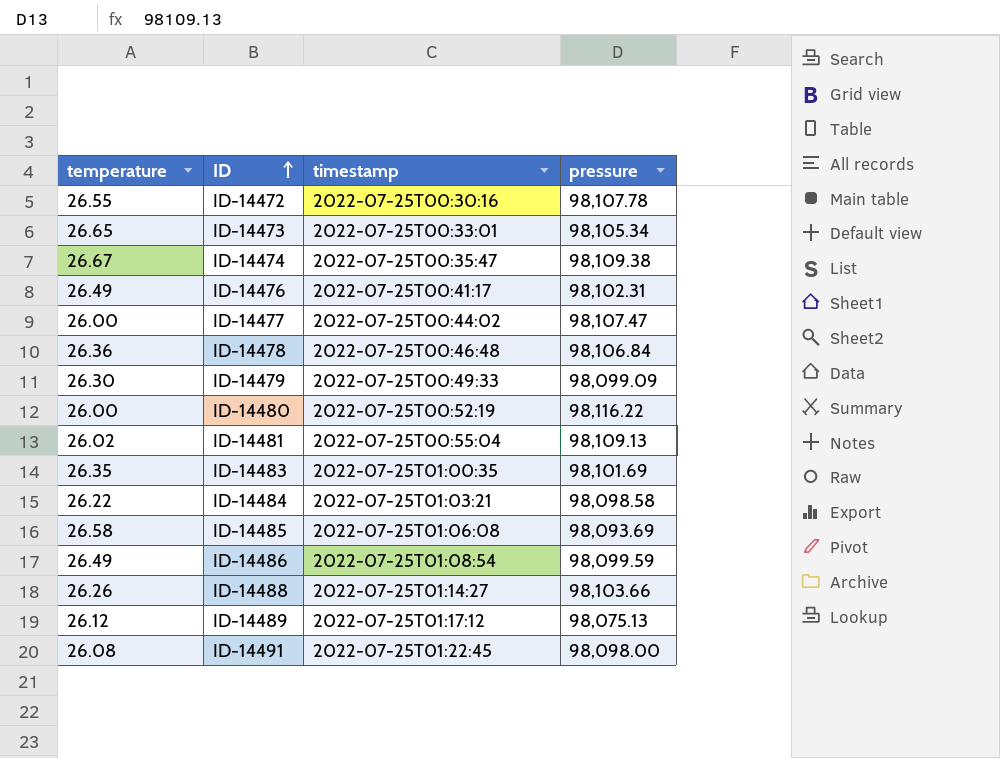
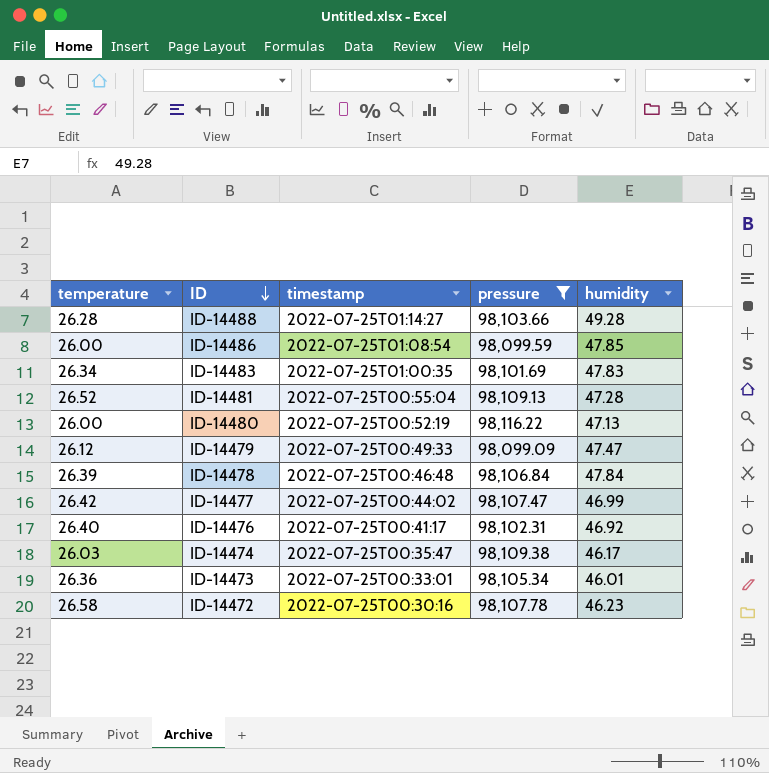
filter: none -> pressure >= 98,099.09
row order: ID ascending -> ID descending
column humidity | position: none -> 5
ID-14488 | temperature: 26.26 -> 26.28
ID-14486 | temperature: 26.49 -> 26.00
ID-14483 | temperature: 26.35 -> 26.34
ID-14481 | temperature: 26.02 -> 26.52
ID-14479 | temperature: 26.30 -> 26.12
ID-14478 | temperature: 26.36 -> 26.39
ID-14477 | temperature: 26.00 -> 26.42
ID-14476 | temperature: 26.49 -> 26.40
ID-14474 | temperature: 26.67 -> 26.03
ID-14473 | temperature: 26.65 -> 26.36
ID-14472 | temperature: 26.55 -> 26.58

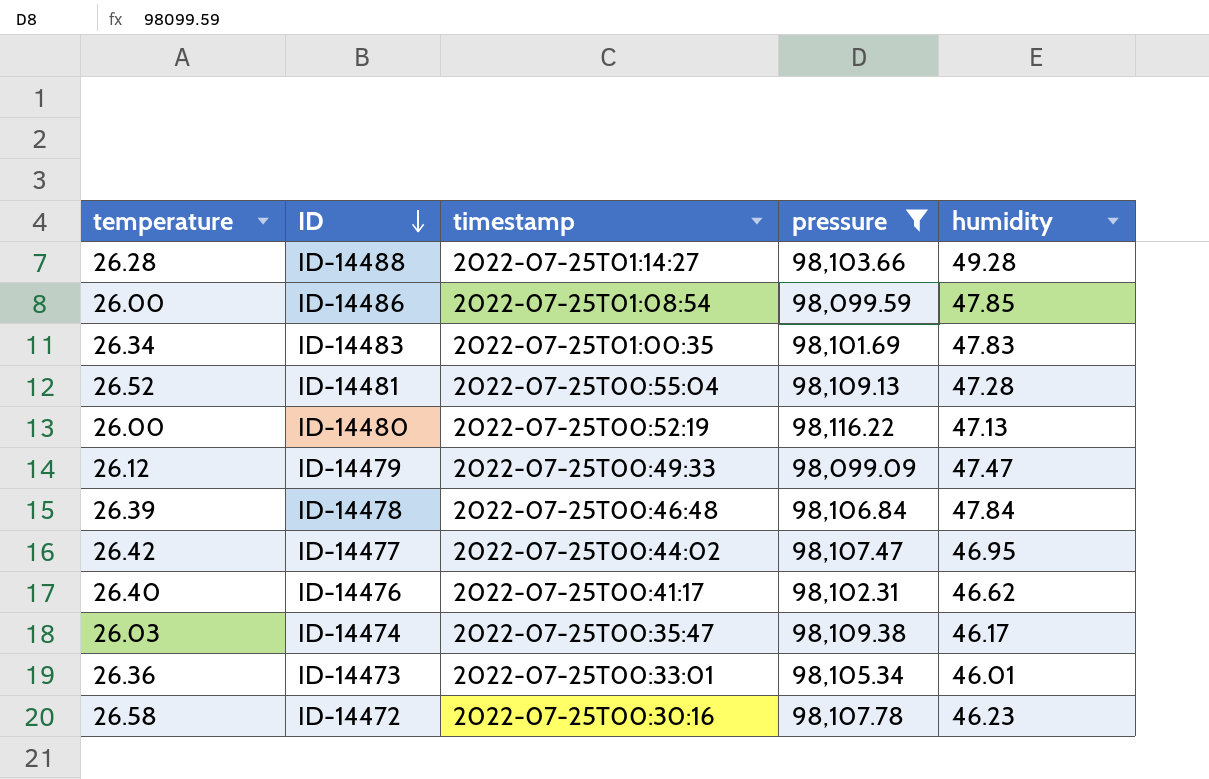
ID-14477 | humidity: 46.99 -> 46.95
ID-14476 | humidity: 46.92 -> 46.62

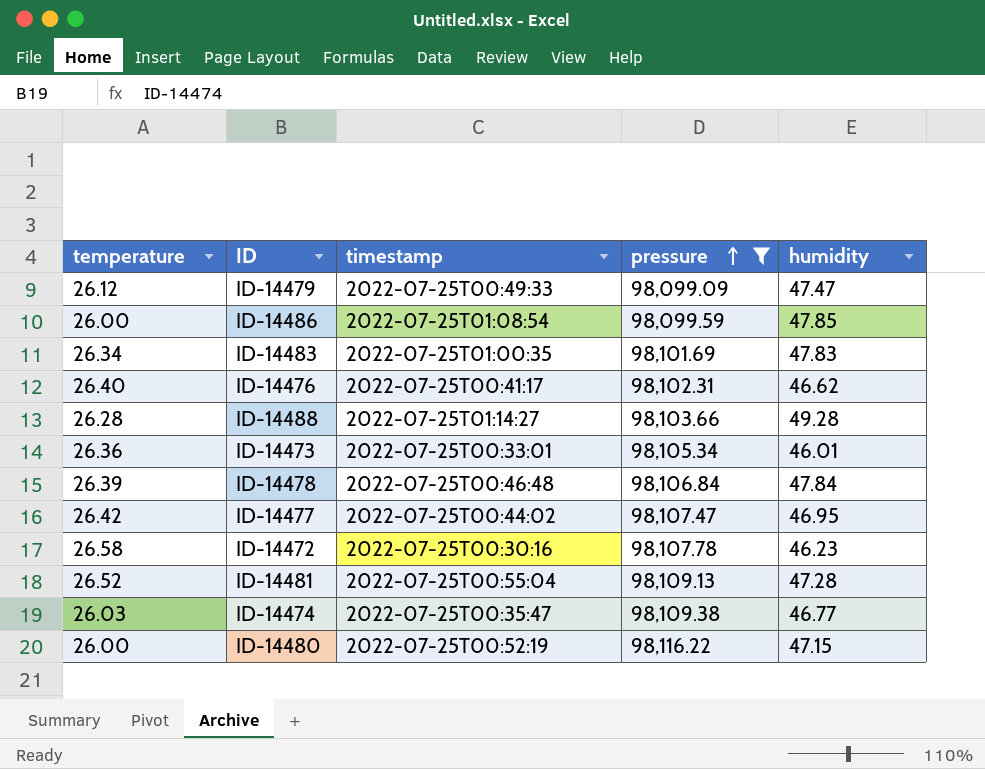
row order: ID descending -> pressure ascending
ID-14474 | humidity: 46.17 -> 46.77
ID-14480 | humidity: 47.13 -> 47.15

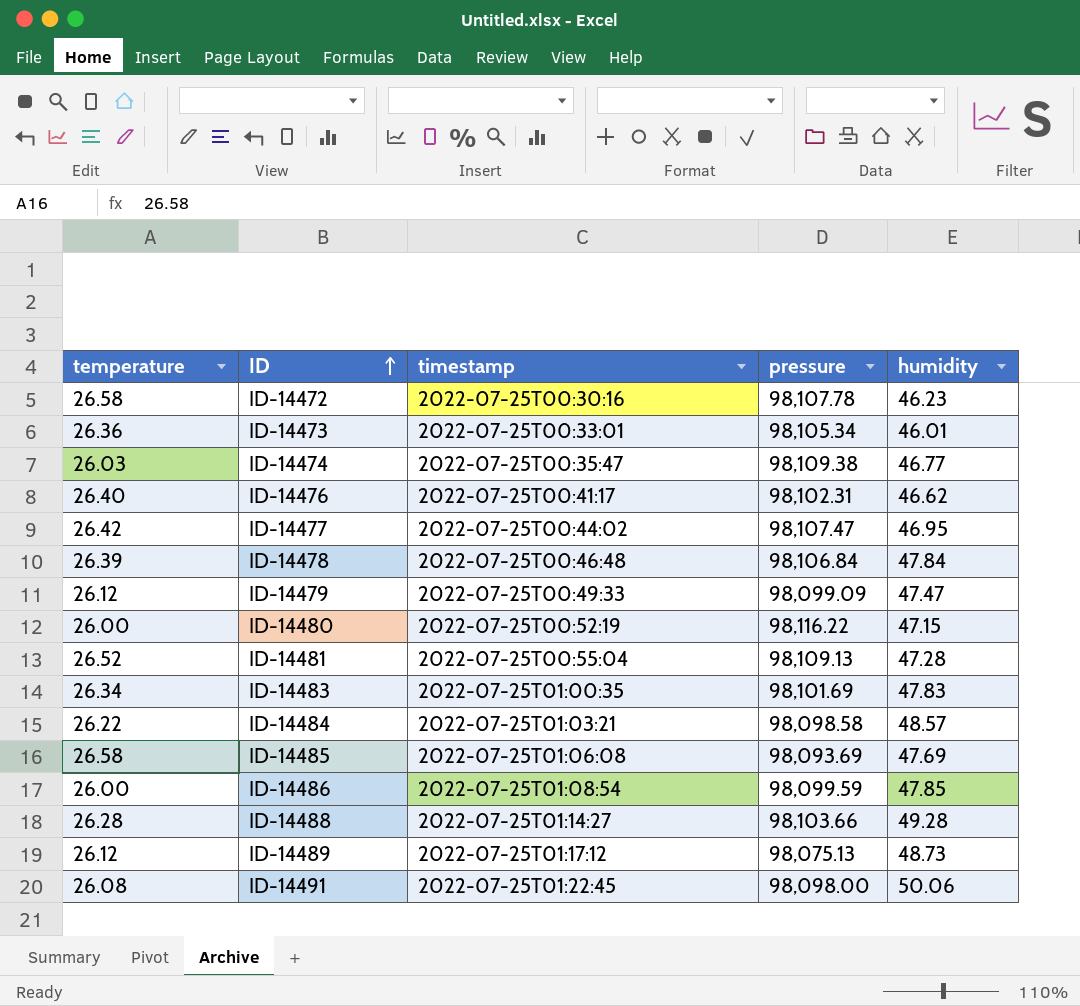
filter: pressure >= 98,099.09 -> none
row order: pressure ascending -> ID ascending

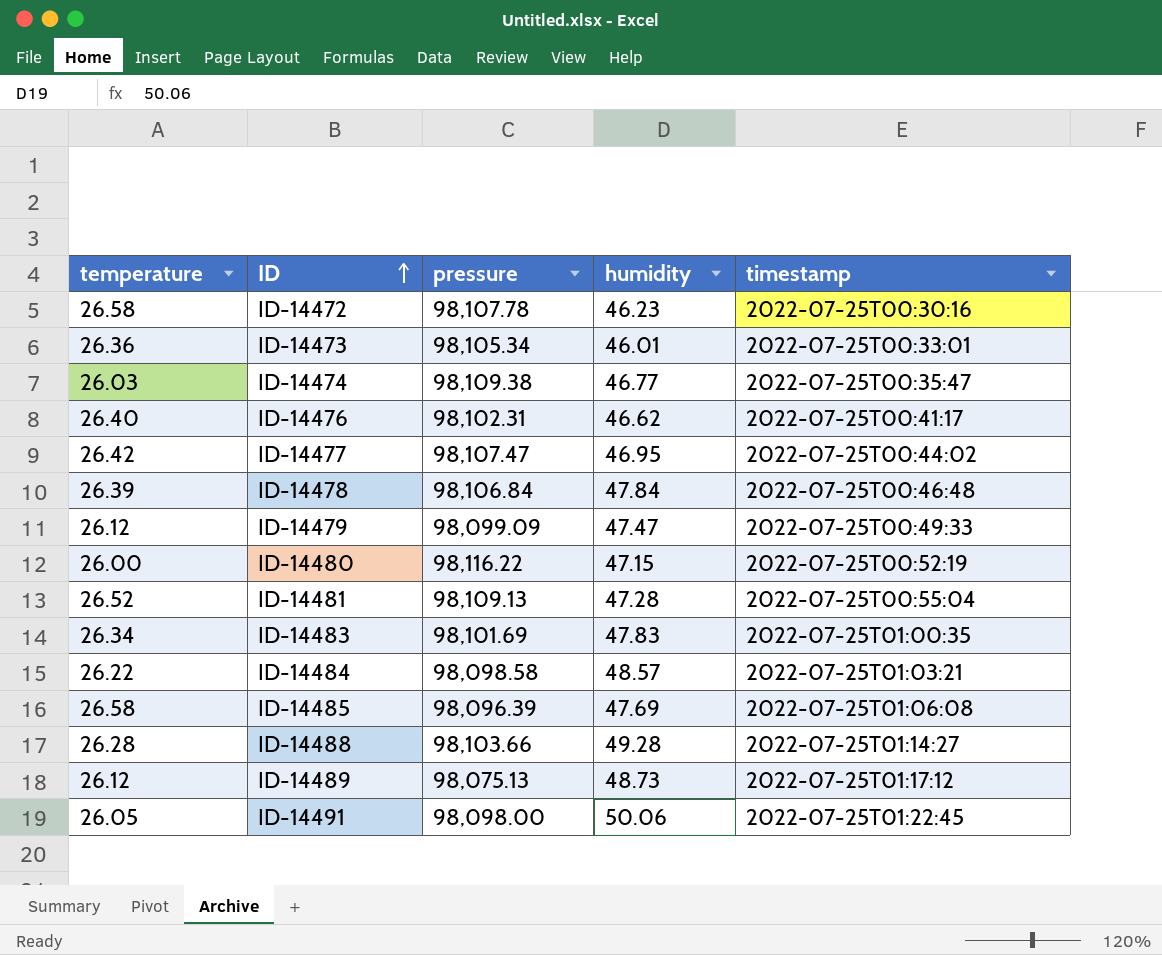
column timestamp | position: 3 -> 5
row ID-14486: 26.00 | 2022-07-25T01:08:54 | 98,099.59 | 47.85 -> none
ID-14485 | pressure: 98,093.69 -> 98,096.39
ID-14491 | temperature: 26.08 -> 26.05

